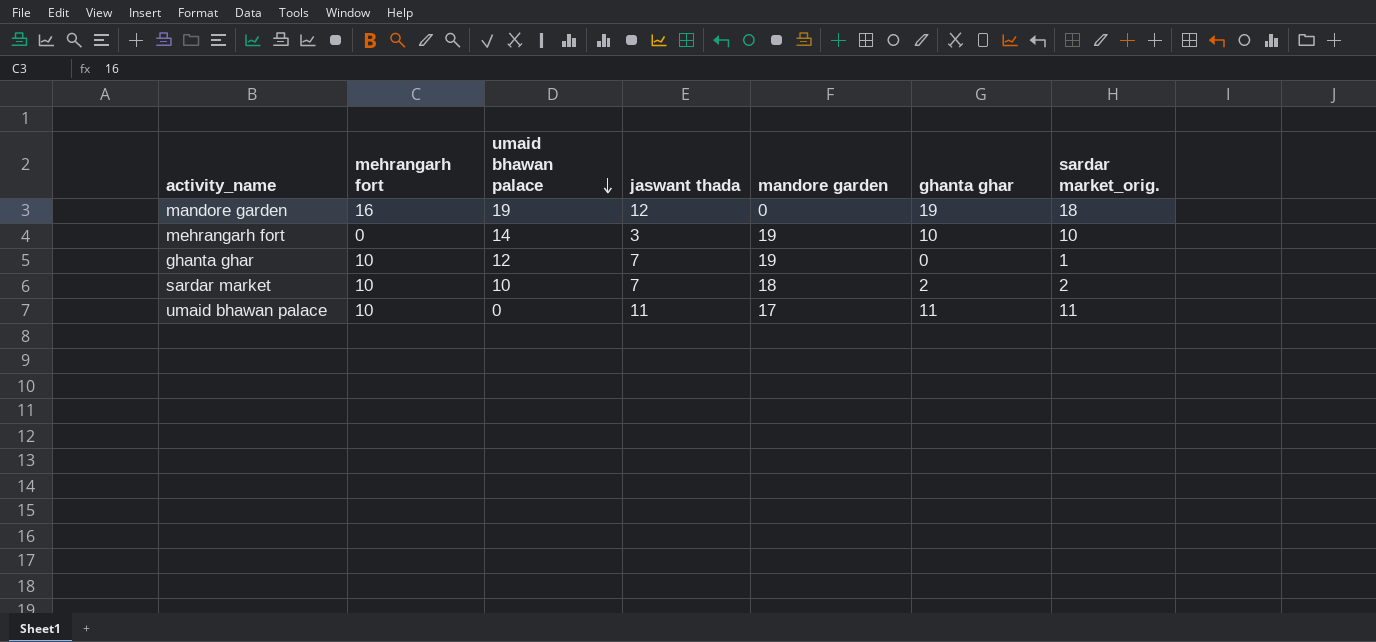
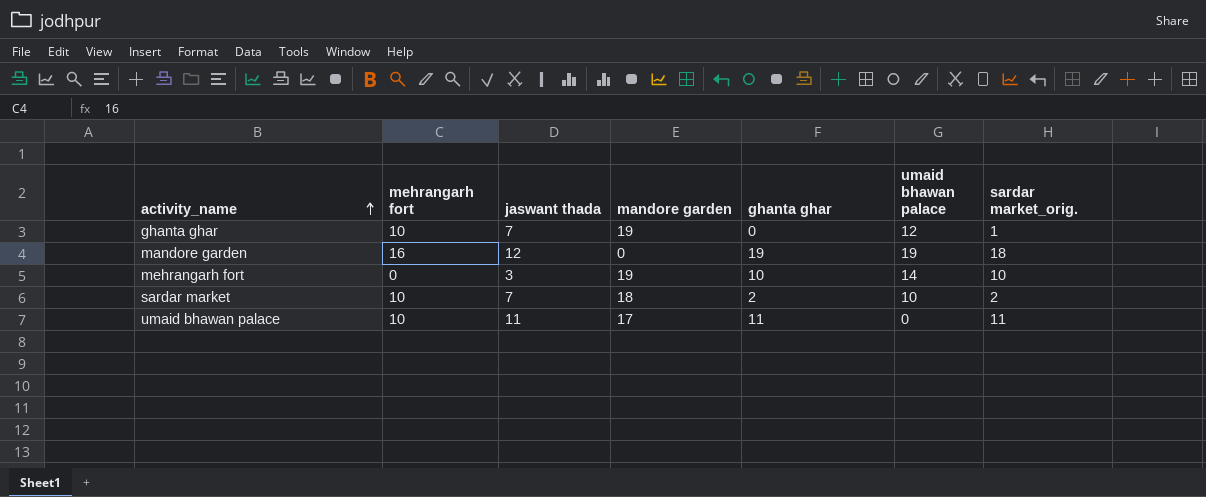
row order: umaid bhawan palace descending -> activity_name ascending
column umaid bhawan palace | position: 3 -> 6

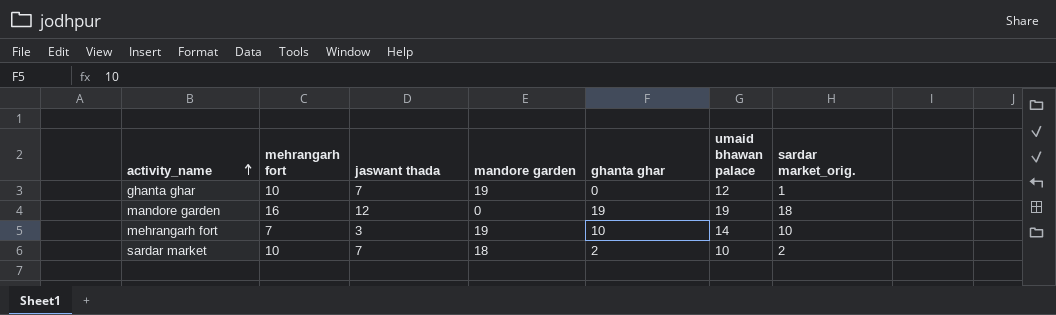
row umaid bhawan palace: 10 | 11 | 17 | 11 | 0 | 11 -> none
mehrangarh fort | mehrangarh fort: 0 -> 7

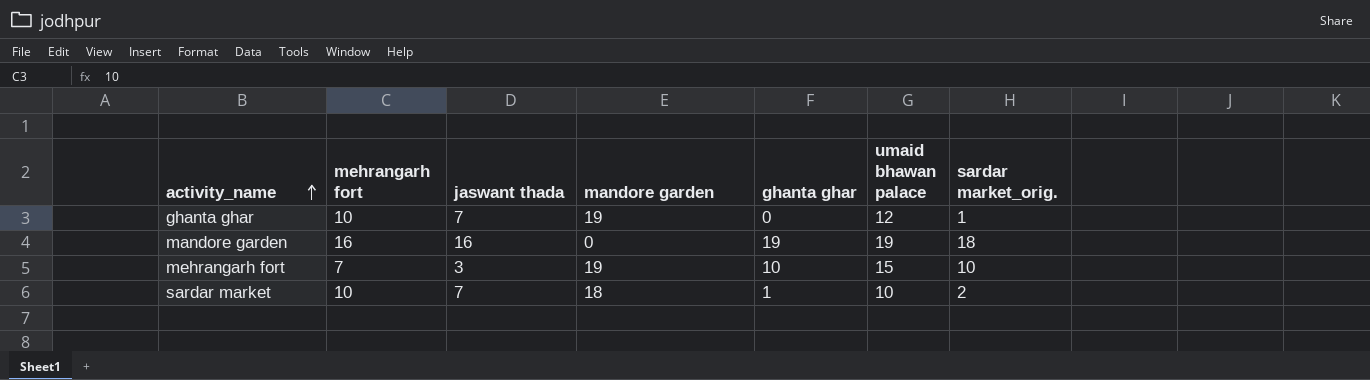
mandore garden | jaswant thada: 12 -> 16
mehrangarh fort | umaid bhawan palace: 14 -> 15
sardar market | ghanta ghar: 2 -> 1

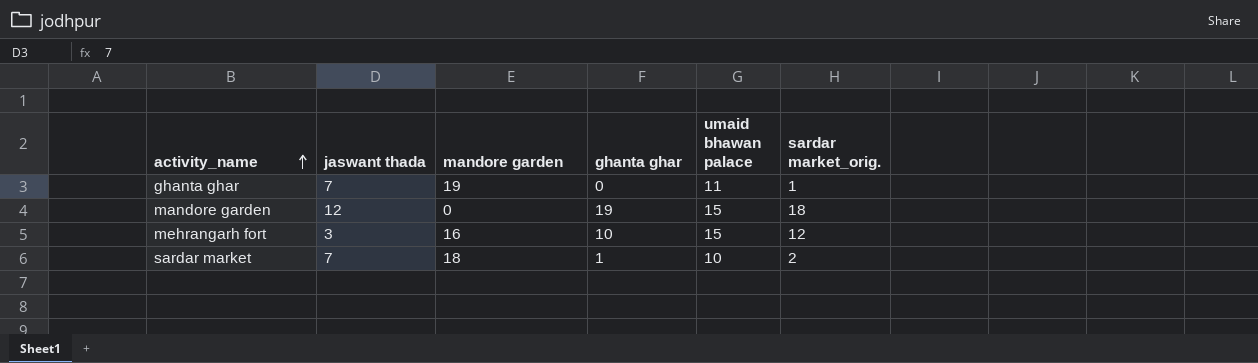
column mehrangarh fort | position: 2 -> none
ghanta ghar | umaid bhawan palace: 12 -> 11
mandore garden | jaswant thada: 16 -> 12
mandore garden | umaid bhawan palace: 19 -> 15
mehrangarh fort | mandore garden: 19 -> 16
mehrangarh fort | sardar market_orig.: 10 -> 12

